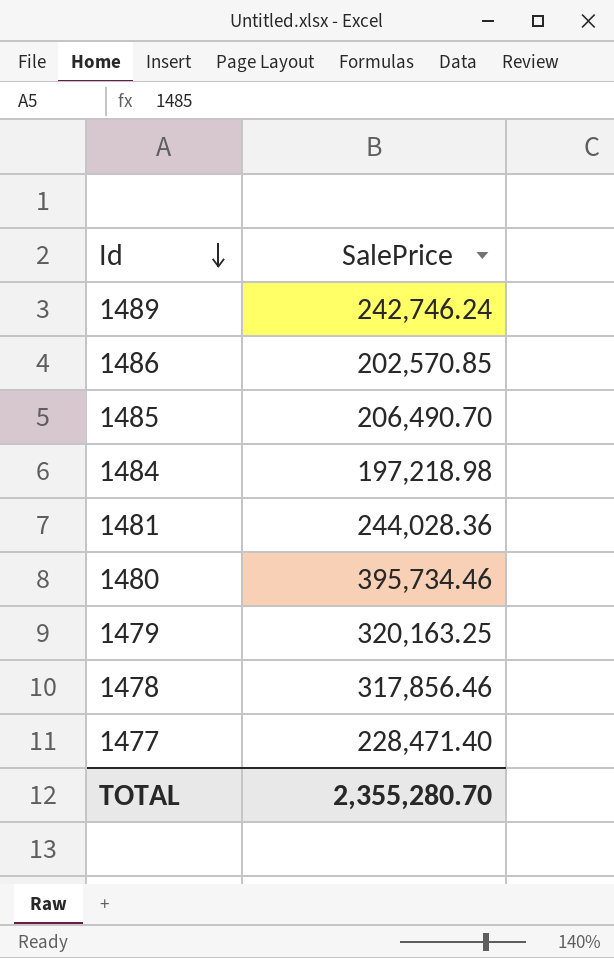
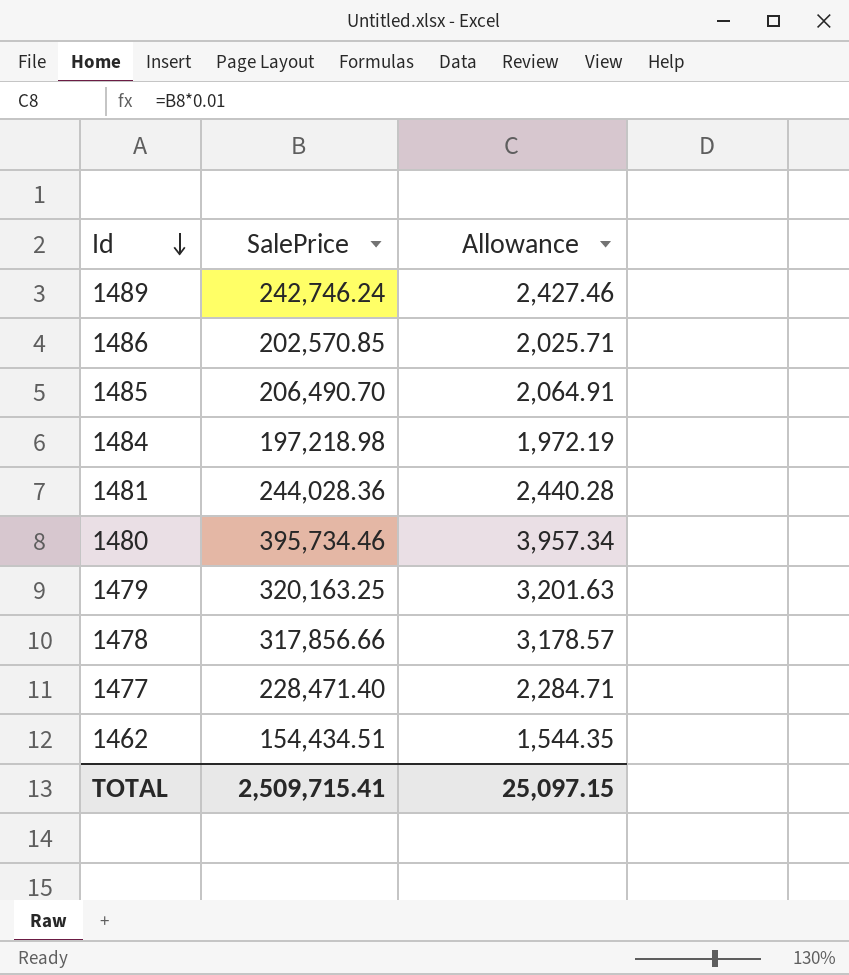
column Allowance | formula: none -> [SalePrice] * 0.01
1478 | SalePrice: 317,856.46 -> 317,856.66
row 1462: none -> 154,434.51 | 1,544.35
TOTAL | SalePrice: 2,355,280.70 -> 2,509,715.41

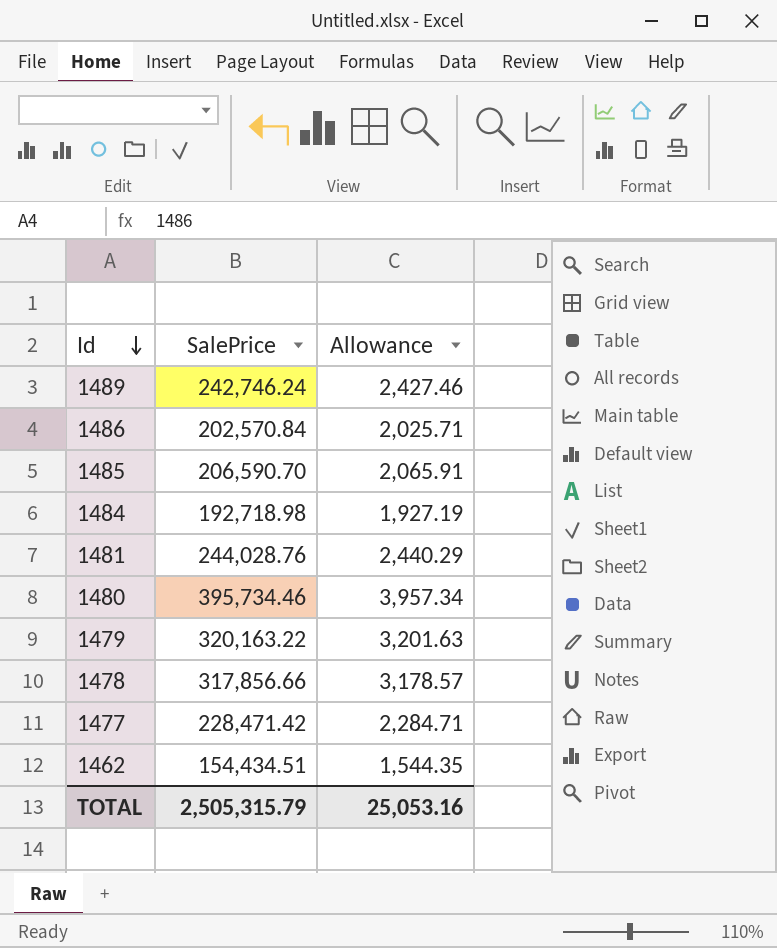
1486 | SalePrice: 202,570.85 -> 202,570.84
1485 | SalePrice: 206,490.70 -> 206,590.70
1485 | Allowance: 2,064.91 -> 2,065.91
1484 | SalePrice: 197,218.98 -> 192,718.98
1484 | Allowance: 1,972.19 -> 1,927.19
1481 | SalePrice: 244,028.36 -> 244,028.76
1481 | Allowance: 2,440.28 -> 2,440.29
1479 | SalePrice: 320,163.25 -> 320,163.22
1477 | SalePrice: 228,471.40 -> 228,471.42
TOTAL | SalePrice: 2,509,715.41 -> 2,505,315.79
TOTAL | Allowance: 25,097.15 -> 25,053.16

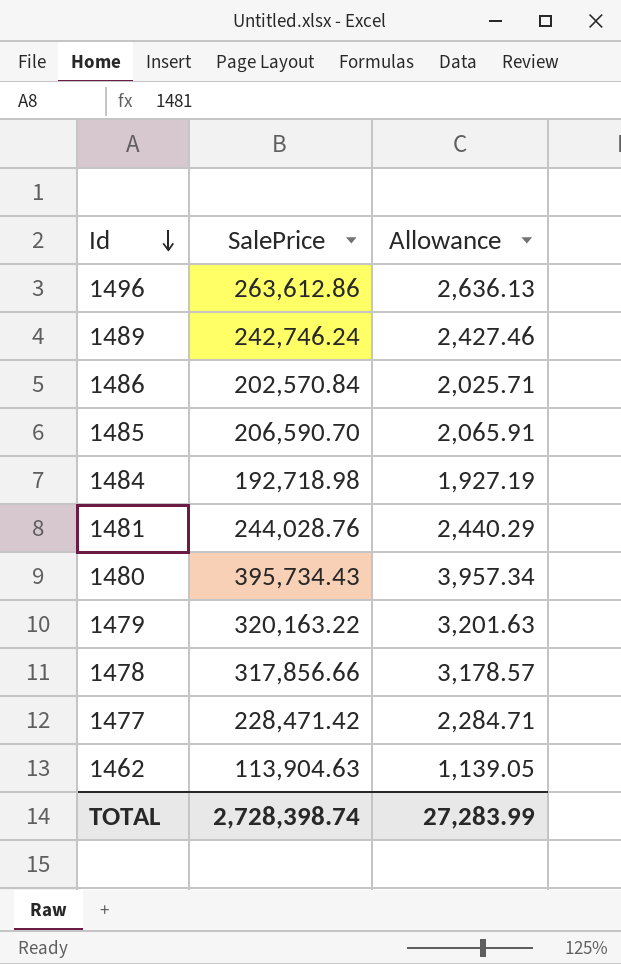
row 1496: none -> 263,612.86 | 2,636.13
1480 | SalePrice: 395,734.46 -> 395,734.43
1462 | SalePrice: 154,434.51 -> 113,904.63
1462 | Allowance: 1,544.35 -> 1,139.05
TOTAL | SalePrice: 2,505,315.79 -> 2,728,398.74
TOTAL | Allowance: 25,053.16 -> 27,283.99

